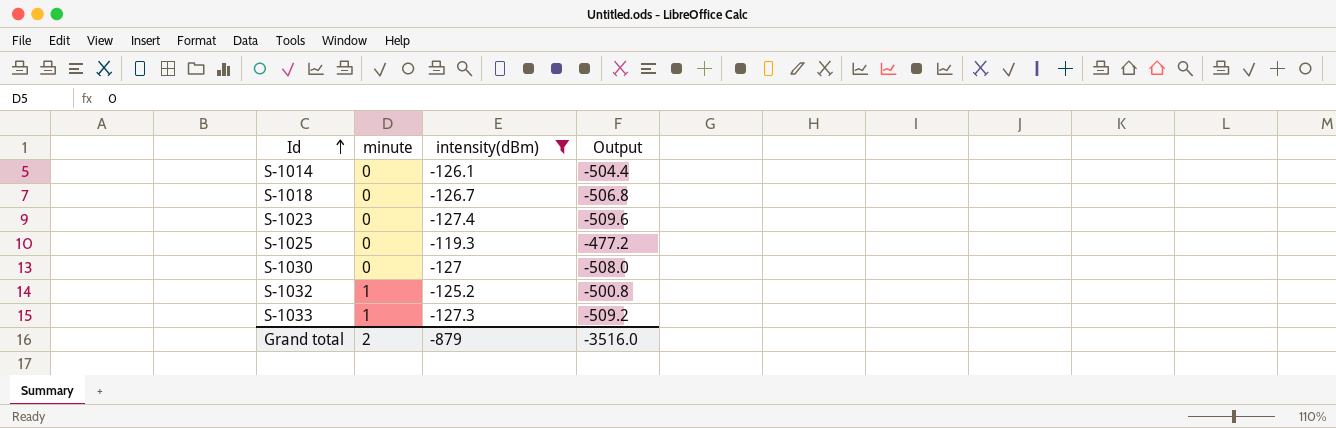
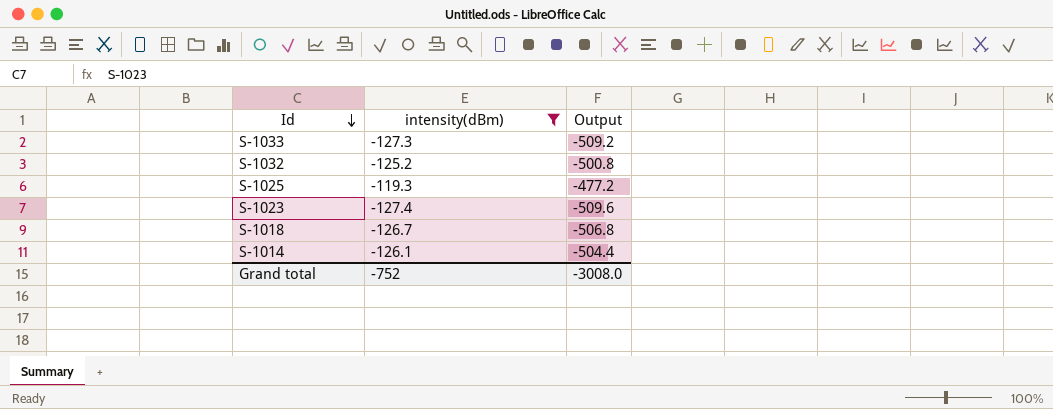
row order: Id ascending -> Id descending
column minute | position: 2 -> none
row S-1030: 0 | -127 | -508.0 -> none
Grand total | intensity(dBm): -879 -> -752
Grand total | Output: -3516.0 -> -3008.0

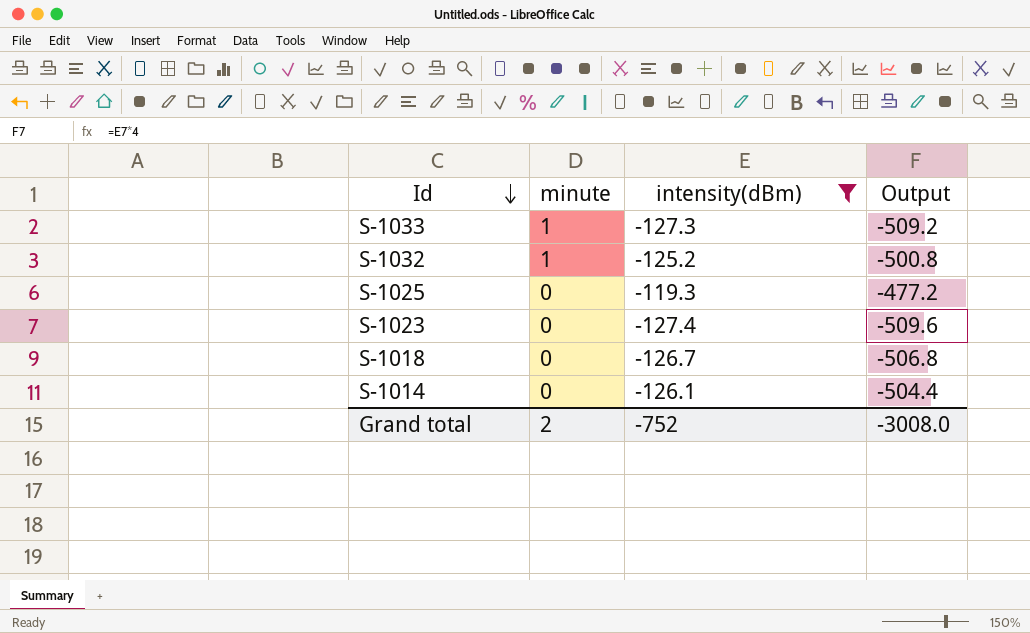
column minute | position: none -> 2

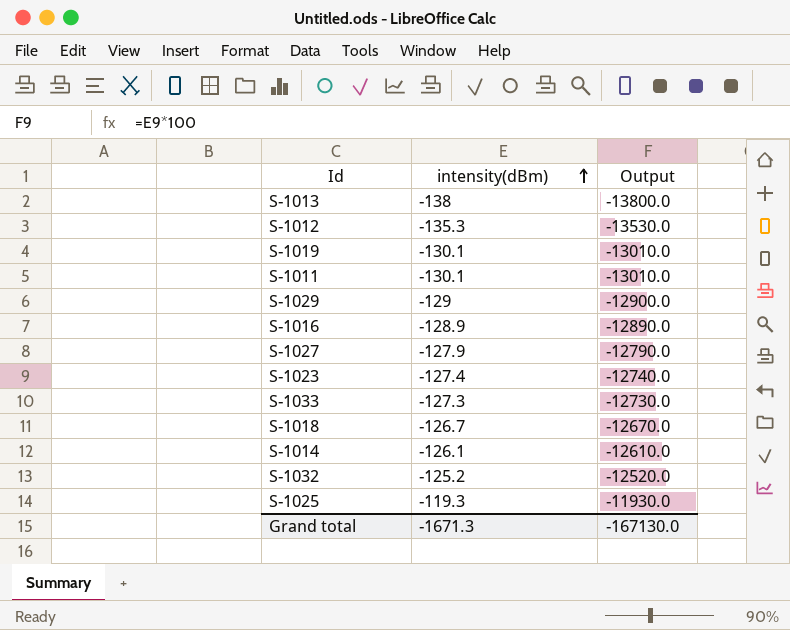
filter: intensity(dBm) >= -127.4 -> none
row order: Id descending -> intensity(dBm) ascending
column minute | position: 2 -> none
column Output | formula: [intensity(dBm)] * 4 -> [intensity(dBm)] * 100
Grand total | intensity(dBm): -752 -> -1671.3
Grand total | Output: -3008.0 -> -167130.0

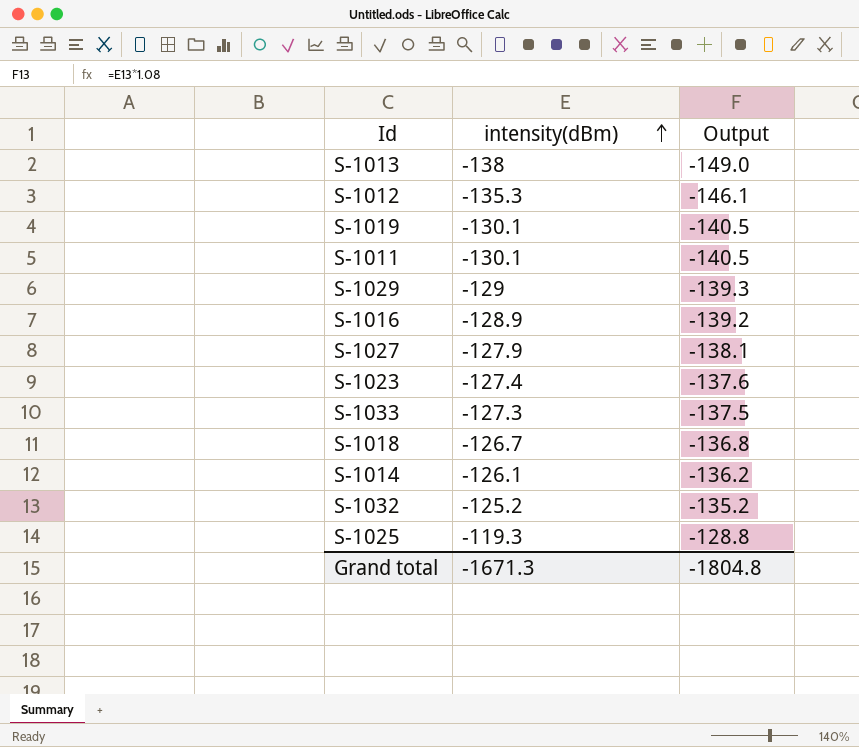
column Output | formula: [intensity(dBm)] * 100 -> [intensity(dBm)] * 1.08
Grand total | Output: -167130.0 -> -1804.8

